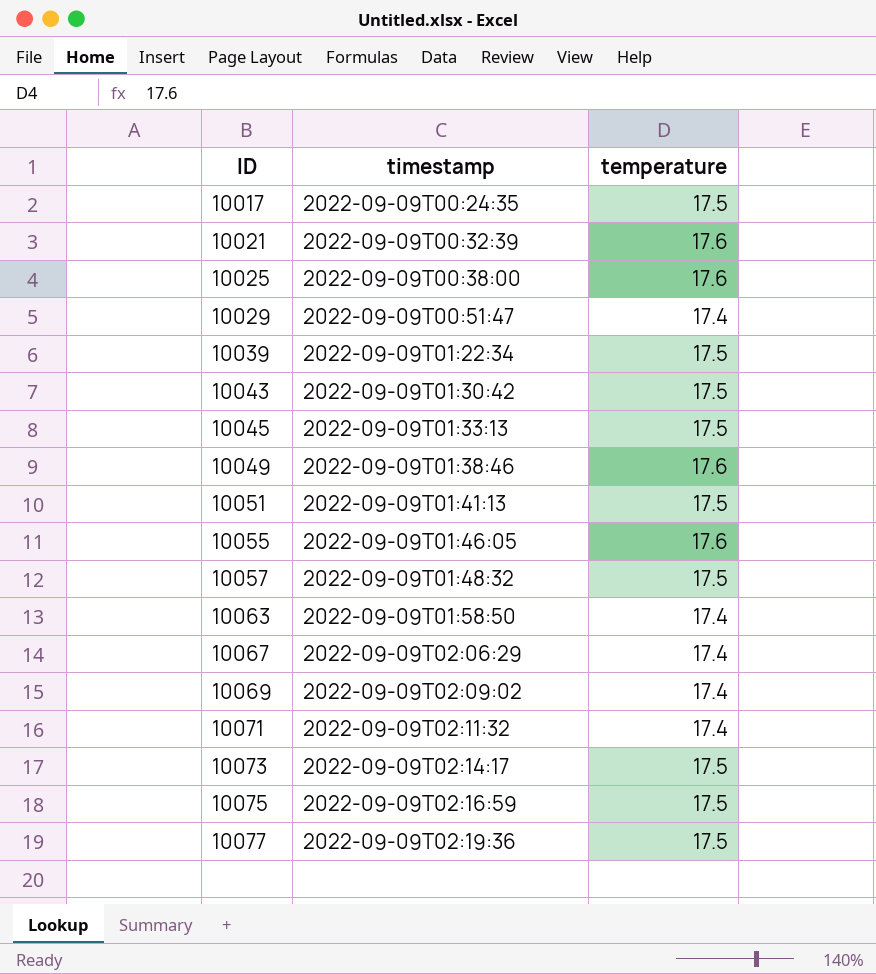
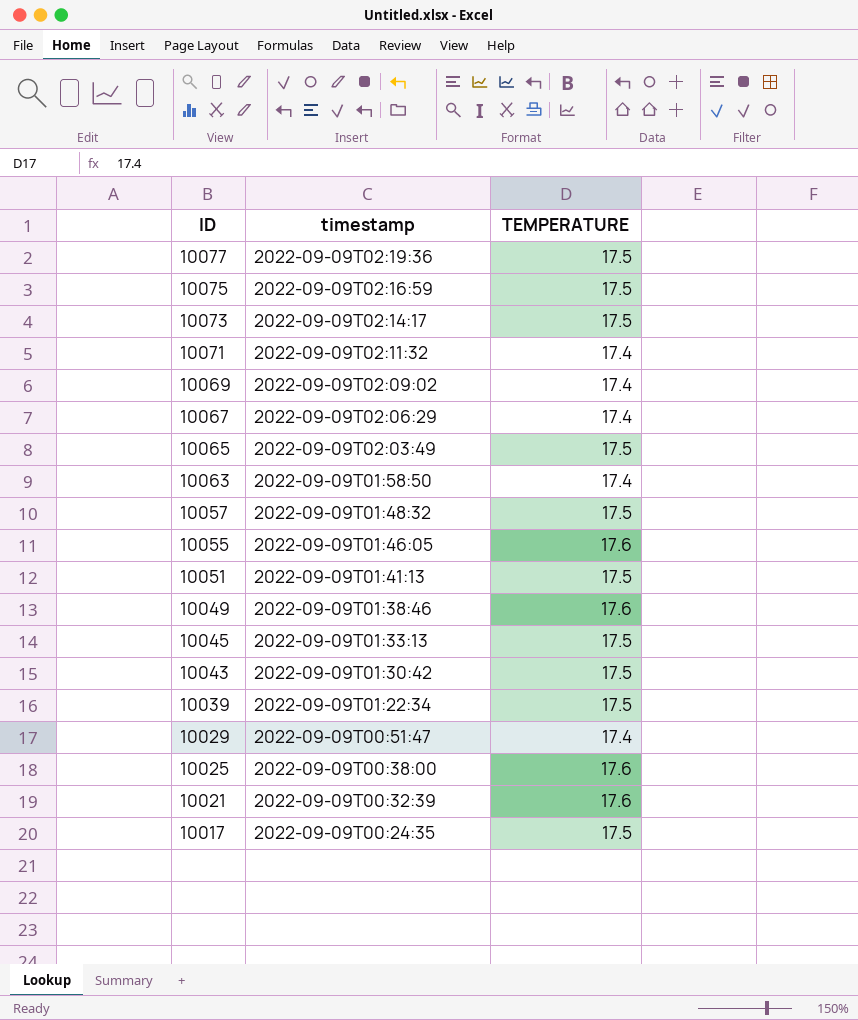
row order: ID ascending -> ID descending
column name: temperature -> TEMPERATURE
row 10065: none -> 2022-09-09T02:03:49 | 17.5

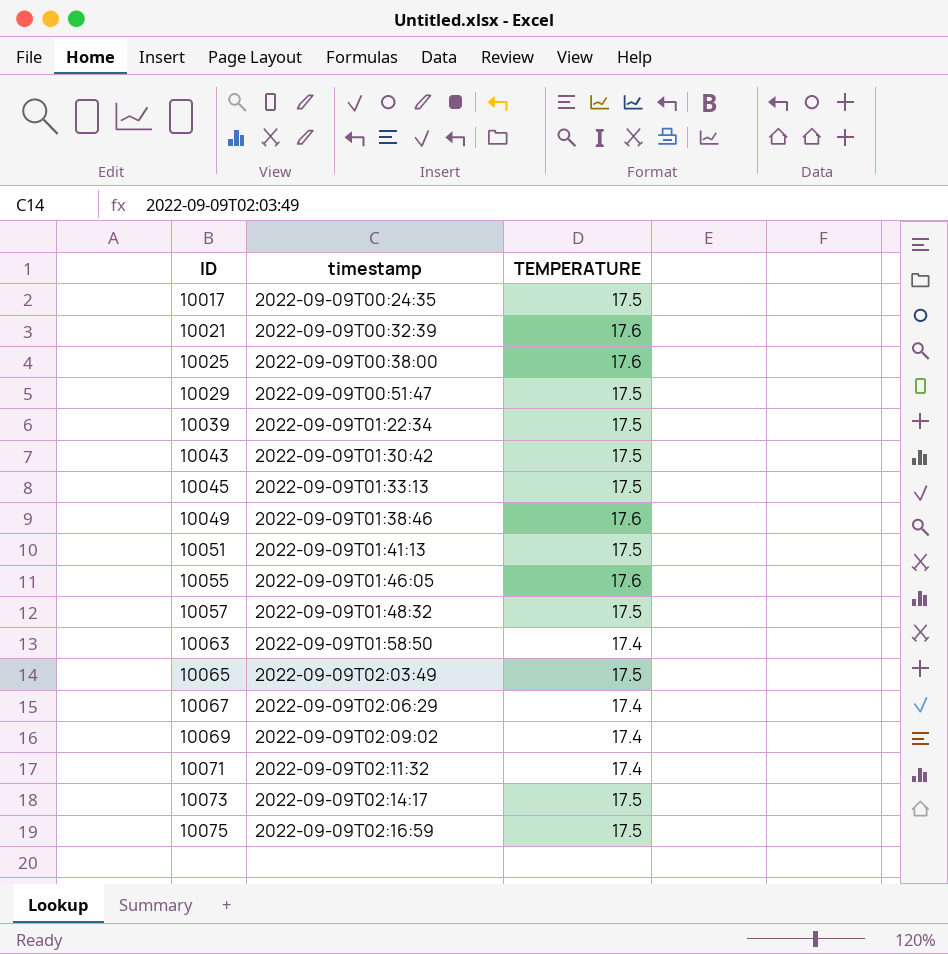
row order: ID descending -> ID ascending
row 10077: 2022-09-09T02:19:36 | 17.5 -> none
10029 | TEMPERATURE: 17.4 -> 17.5

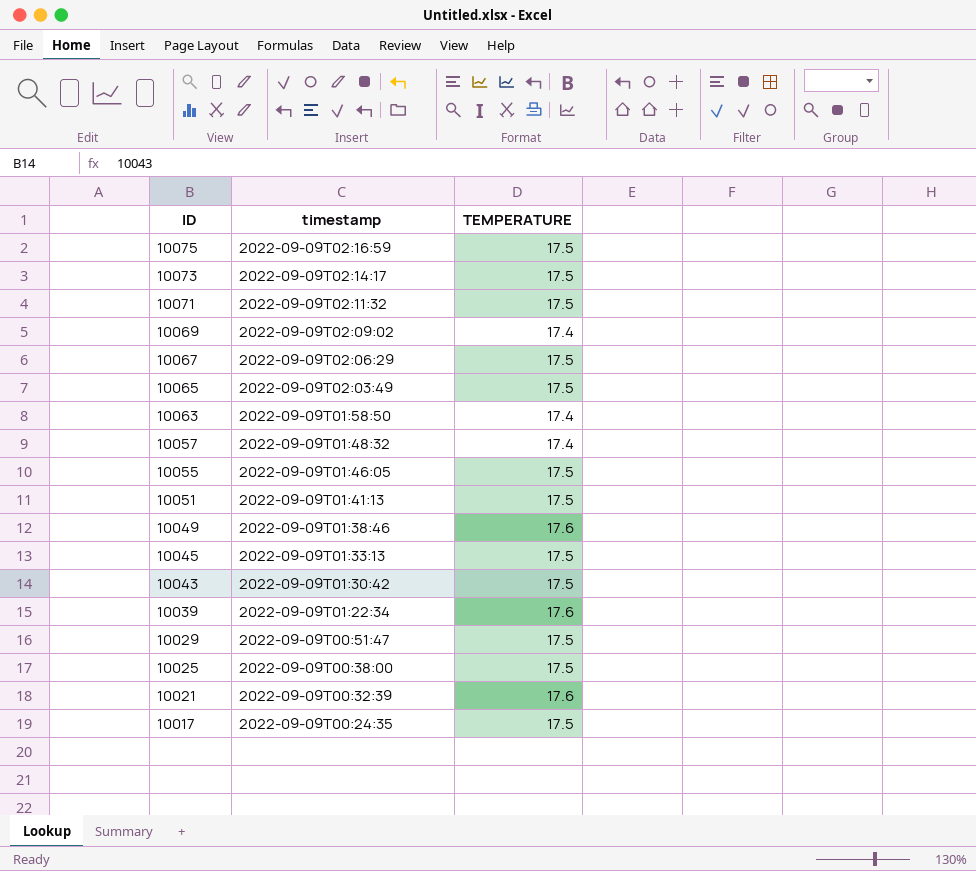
row order: ID ascending -> ID descending
10071 | TEMPERATURE: 17.4 -> 17.5
10067 | TEMPERATURE: 17.4 -> 17.5
10057 | TEMPERATURE: 17.5 -> 17.4
10055 | TEMPERATURE: 17.6 -> 17.5
10039 | TEMPERATURE: 17.5 -> 17.6
10025 | TEMPERATURE: 17.6 -> 17.5

